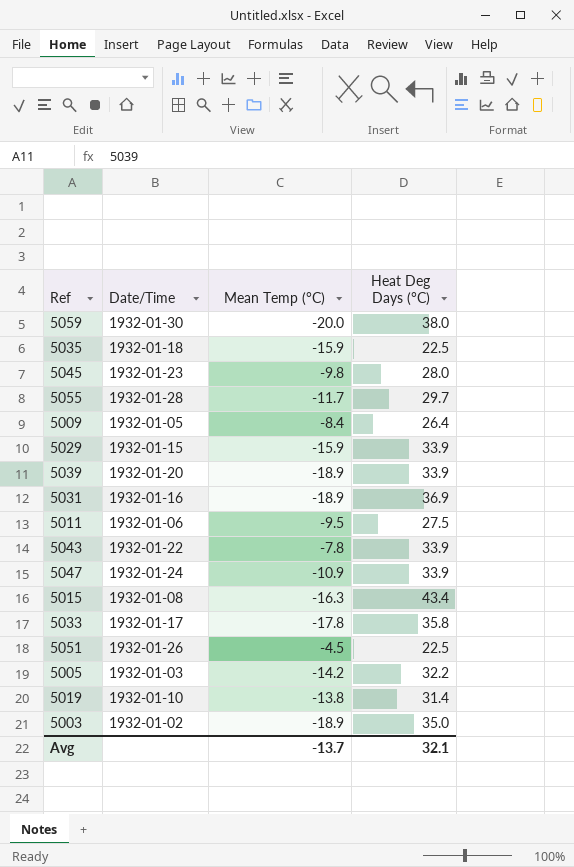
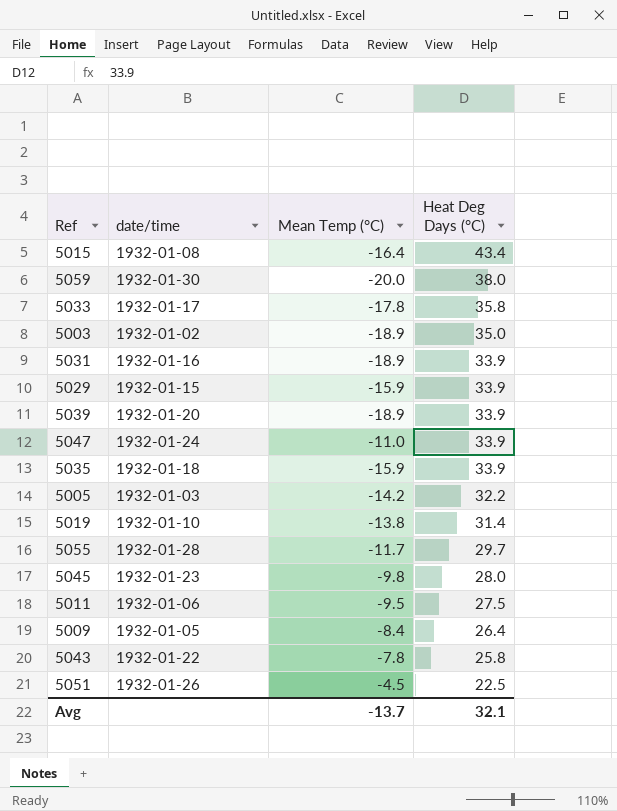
row order: none -> Heat Deg Days (°C) descending
column name: Date/Time -> date/time
5015 | Mean Temp (°C): -16.3 -> -16.4
5031 | Heat Deg Days (°C): 36.9 -> 33.9
5047 | Mean Temp (°C): -10.9 -> -11.0
5035 | Heat Deg Days (°C): 22.5 -> 33.9
5043 | Heat Deg Days (°C): 33.9 -> 25.8

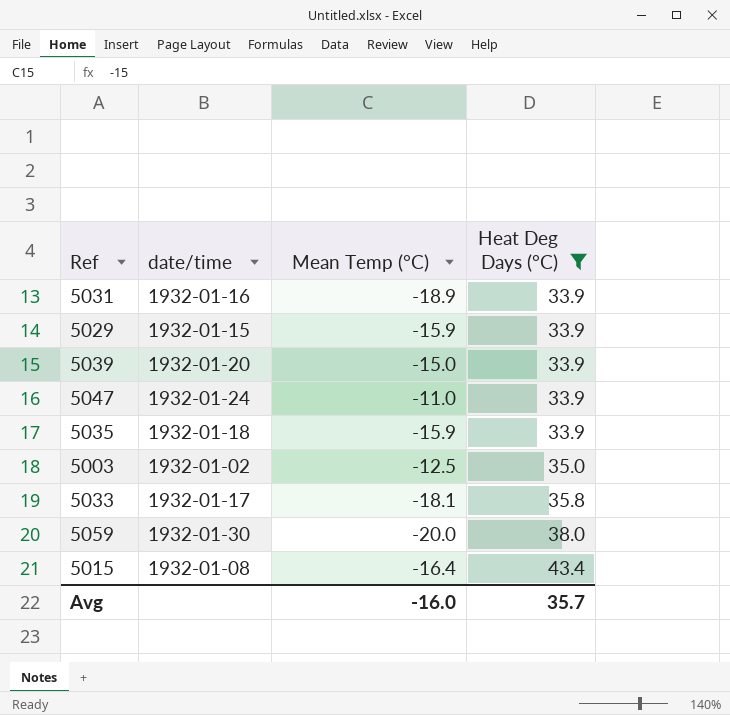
filter: none -> Heat Deg Days (°C) >= 33.9
row order: Heat Deg Days (°C) descending -> Heat Deg Days (°C) ascending
5039 | Mean Temp (°C): -18.9 -> -15.0
5003 | Mean Temp (°C): -18.9 -> -12.5
5033 | Mean Temp (°C): -17.8 -> -18.1
Avg | Mean Temp (°C): -13.7 -> -16.0
Avg | Heat Deg Days (°C): 32.1 -> 35.7

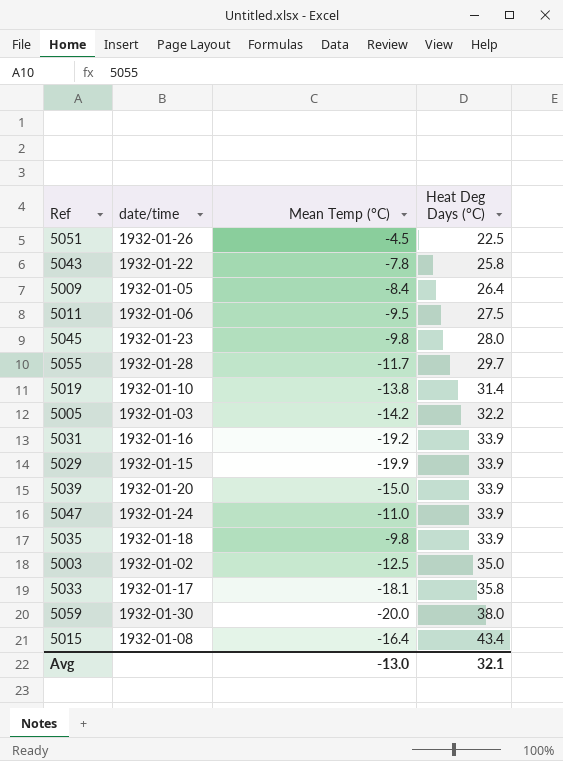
filter: Heat Deg Days (°C) >= 33.9 -> none
5031 | Mean Temp (°C): -18.9 -> -19.2
5029 | Mean Temp (°C): -15.9 -> -19.9
5035 | Mean Temp (°C): -15.9 -> -9.8
Avg | Mean Temp (°C): -16.0 -> -13.0
Avg | Heat Deg Days (°C): 35.7 -> 32.1

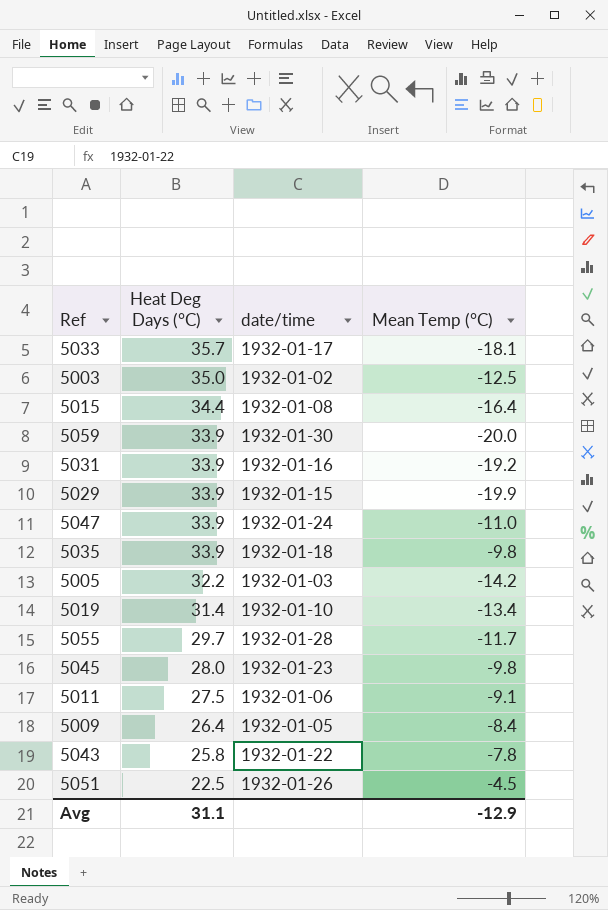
row order: Heat Deg Days (°C) ascending -> Heat Deg Days (°C) descending
column Heat Deg Days (°C) | position: 4 -> 2
row 5039: 1932-01-20 | -15.0 | 33.9 -> none
5033 | Heat Deg Days (°C): 35.8 -> 35.7
5015 | Heat Deg Days (°C): 43.4 -> 34.4
5059 | Heat Deg Days (°C): 38.0 -> 33.9
5019 | Mean Temp (°C): -13.8 -> -13.4
5011 | Mean Temp (°C): -9.5 -> -9.1
Avg | Heat Deg Days (°C): 32.1 -> 31.1
Avg | Mean Temp (°C): -13.0 -> -12.9

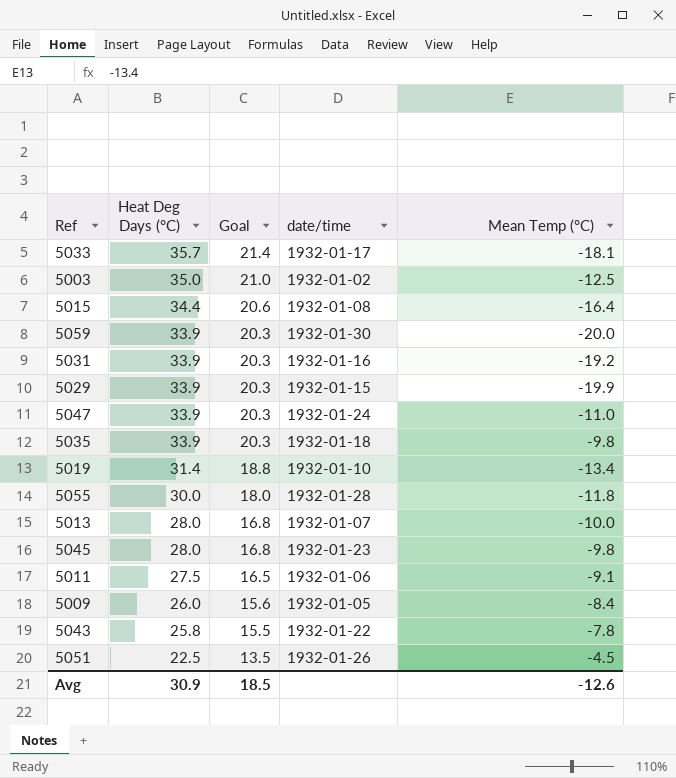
column Goal | formula: none -> [Heat Deg Days (°C)] * 0.6
row 5005: 32.2 | 1932-01-03 | -14.2 -> none
5055 | Heat Deg Days (°C): 29.7 -> 30.0
5055 | Mean Temp (°C): -11.7 -> -11.8
row 5013: none -> 28.0 | 16.8 | 1932-01-07 | -10.0
5009 | Heat Deg Days (°C): 26.4 -> 26.0
Avg | Heat Deg Days (°C): 31.1 -> 30.9
Avg | Mean Temp (°C): -12.9 -> -12.6

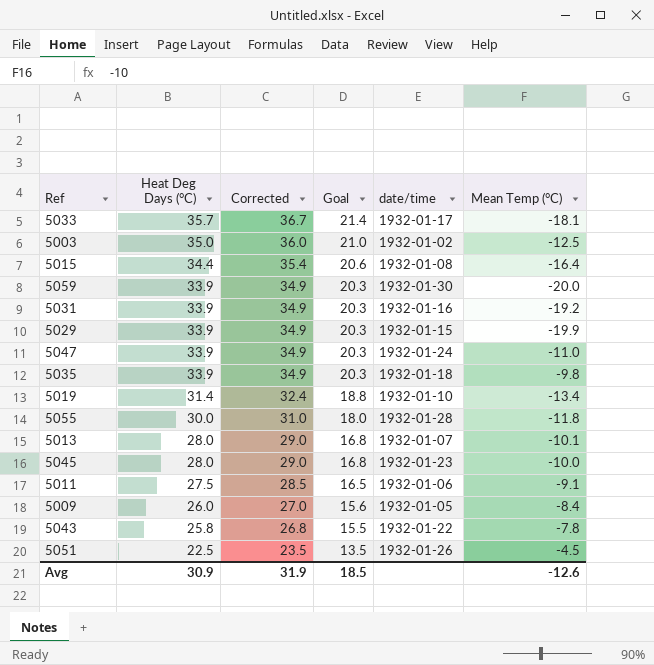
column Corrected | formula: none -> [Heat Deg Days (°C)] + 1
5013 | Mean Temp (°C): -10.0 -> -10.1
5045 | Mean Temp (°C): -9.8 -> -10.0

